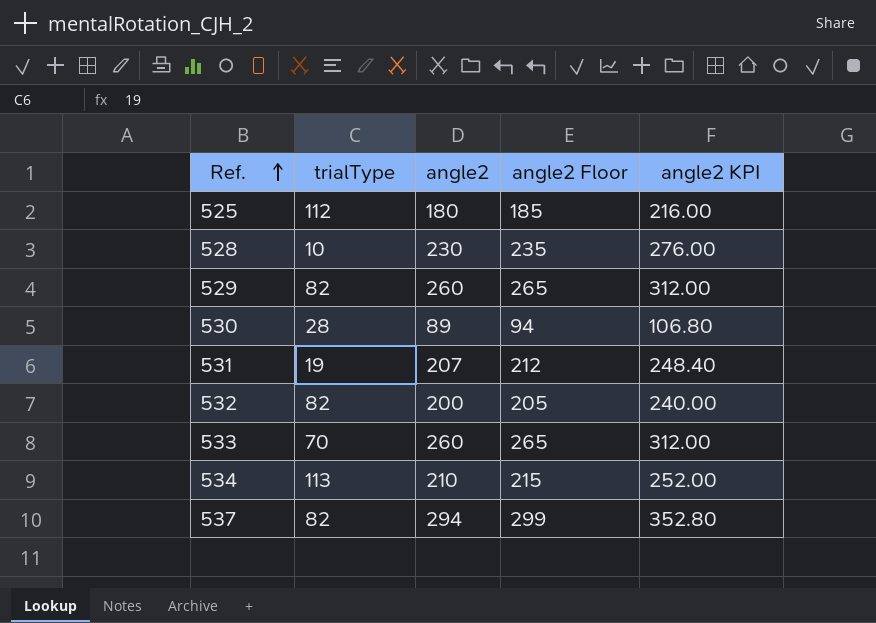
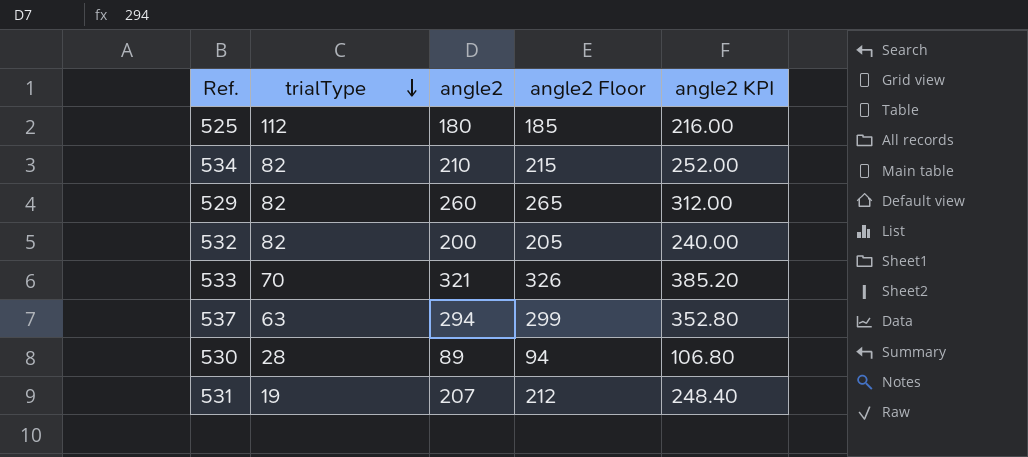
row order: Ref. ascending -> trialType descending
row 528: 10 | 230 | 235 | 276.00 -> none
534 | trialType: 113 -> 82
533 | angle2: 260 -> 321
533 | angle2 Floor: 265 -> 326
533 | angle2 KPI: 312.00 -> 385.20
537 | trialType: 82 -> 63

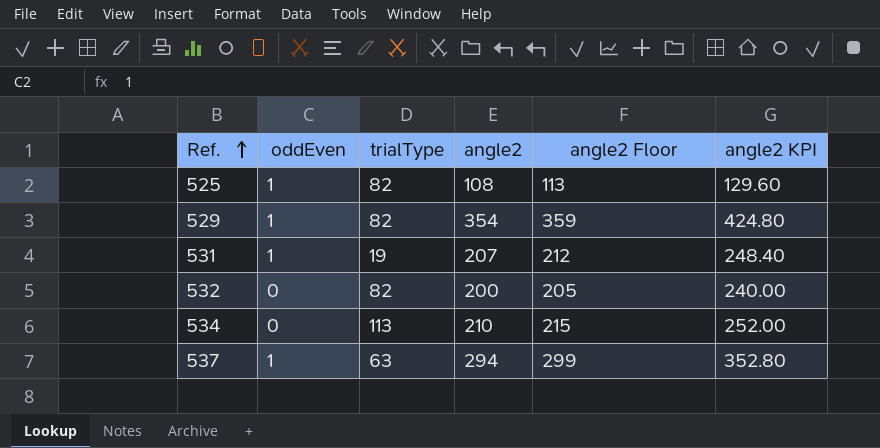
row order: trialType descending -> Ref. ascending
column oddEven | position: none -> 2
row 533: 70 | 321 | 326 | 385.20 -> none
row 530: 28 | 89 | 94 | 106.80 -> none
525 | trialType: 112 -> 82
525 | angle2: 180 -> 108
525 | angle2 Floor: 185 -> 113
525 | angle2 KPI: 216.00 -> 129.60
529 | angle2: 260 -> 354
529 | angle2 Floor: 265 -> 359
529 | angle2 KPI: 312.00 -> 424.80
534 | trialType: 82 -> 113

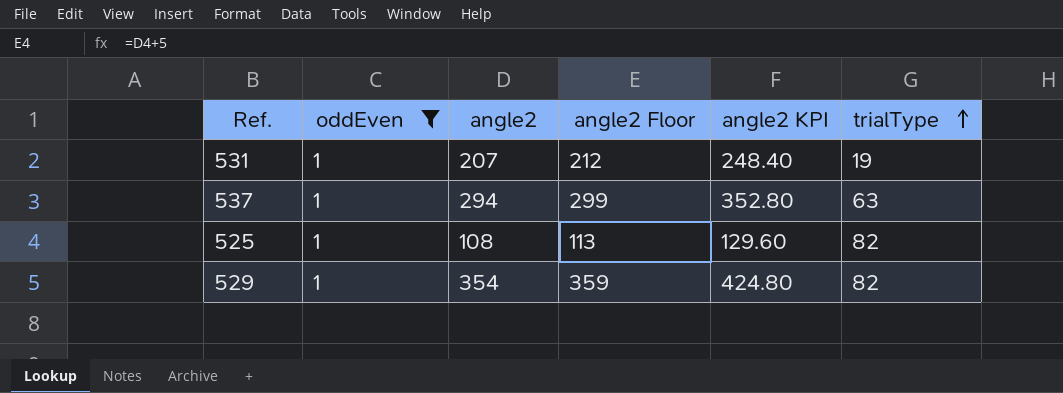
filter: none -> oddEven = 1
row order: Ref. ascending -> trialType ascending
column trialType | position: 3 -> 6

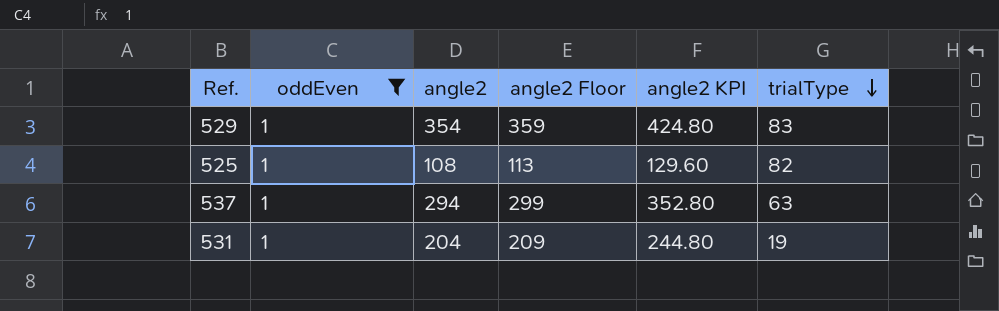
row order: trialType ascending -> trialType descending
529 | trialType: 82 -> 83
531 | angle2: 207 -> 204
531 | angle2 Floor: 212 -> 209
531 | angle2 KPI: 248.40 -> 244.80

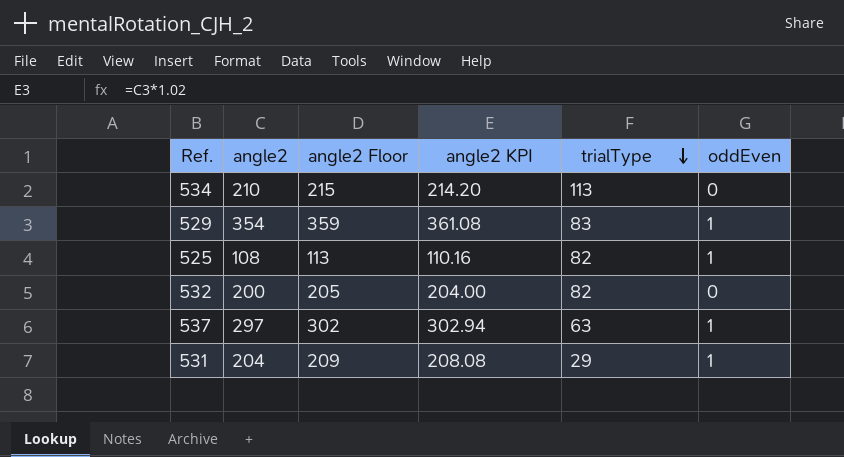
filter: oddEven = 1 -> none
column angle2 KPI | formula: [angle2] * 1.2 -> [angle2] * 1.02
column oddEven | position: 2 -> 6
537 | angle2: 294 -> 297
537 | angle2 Floor: 299 -> 302
531 | trialType: 19 -> 29

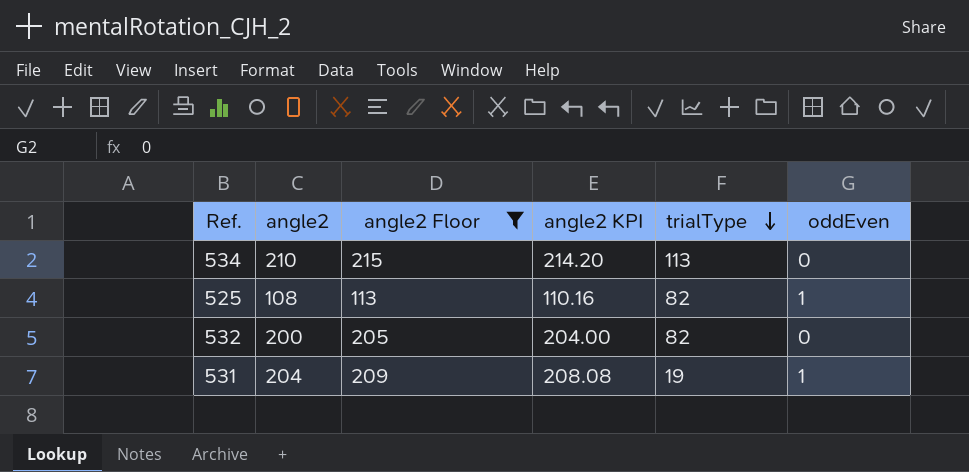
filter: none -> angle2 Floor <= 215
531 | trialType: 29 -> 19

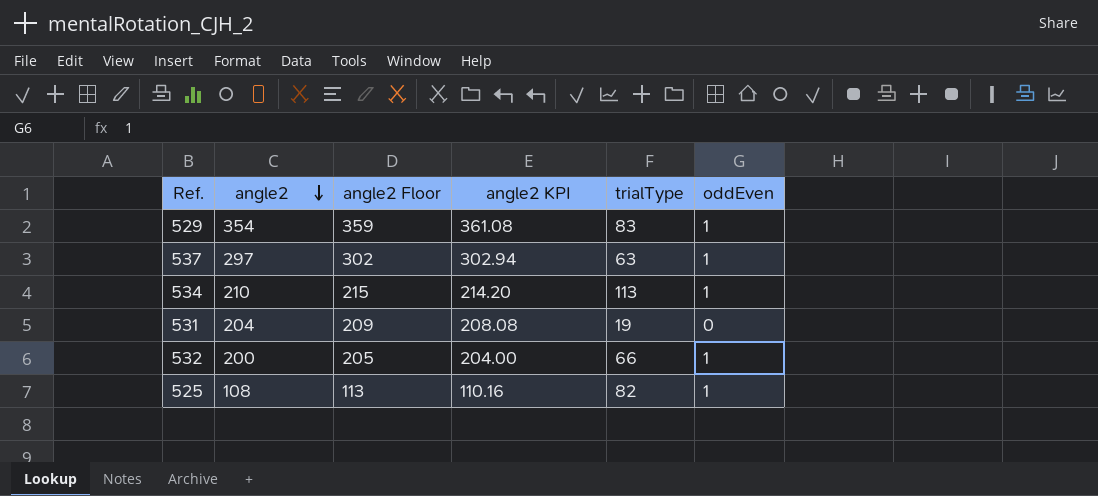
filter: angle2 Floor <= 215 -> none
row order: trialType descending -> angle2 descending
534 | oddEven: 0 -> 1
531 | oddEven: 1 -> 0
532 | trialType: 82 -> 66
532 | oddEven: 0 -> 1

